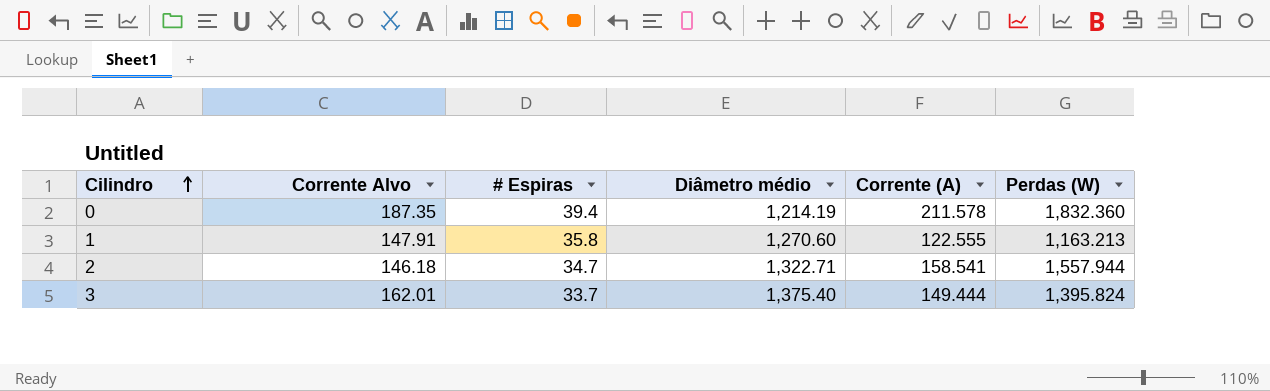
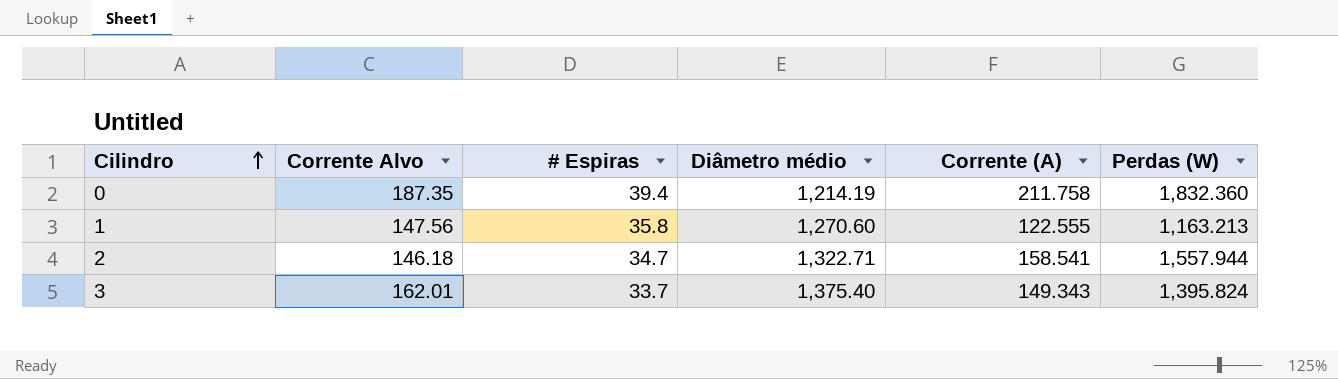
0 | Corrente (A): 211.578 -> 211.758
1 | Corrente Alvo: 147.91 -> 147.56
3 | Corrente (A): 149.444 -> 149.343

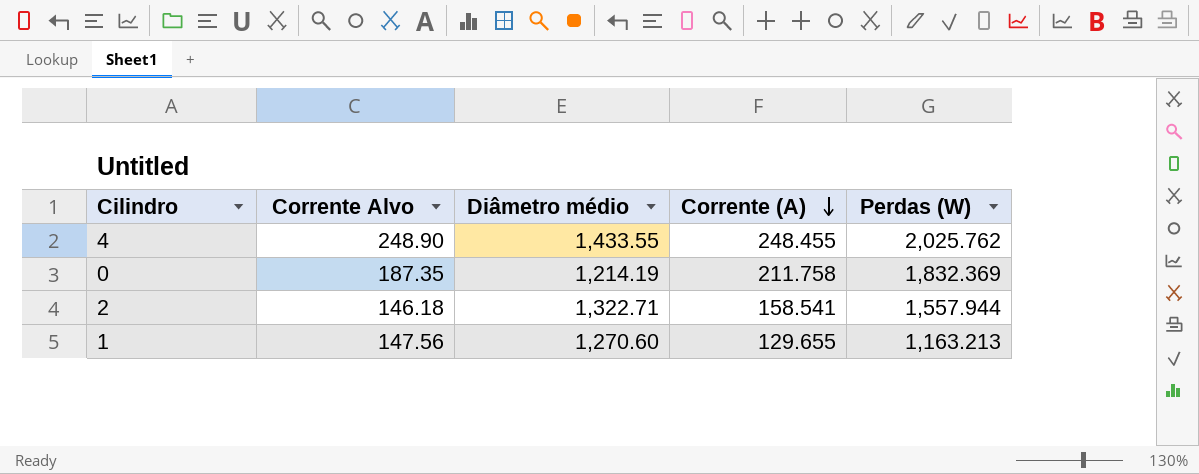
row order: Cilindro ascending -> Corrente (A) descending
column # Espiras | position: 3 -> none
row 3: 162.01 | 33.7 | 1,375.40 | 149.343 | 1,395.824 -> none
row 4: none -> 248.90 | 1,433.55 | 248.455 | 2,025.762
0 | Perdas (W): 1,832.360 -> 1,832.369
1 | Corrente (A): 122.555 -> 129.655

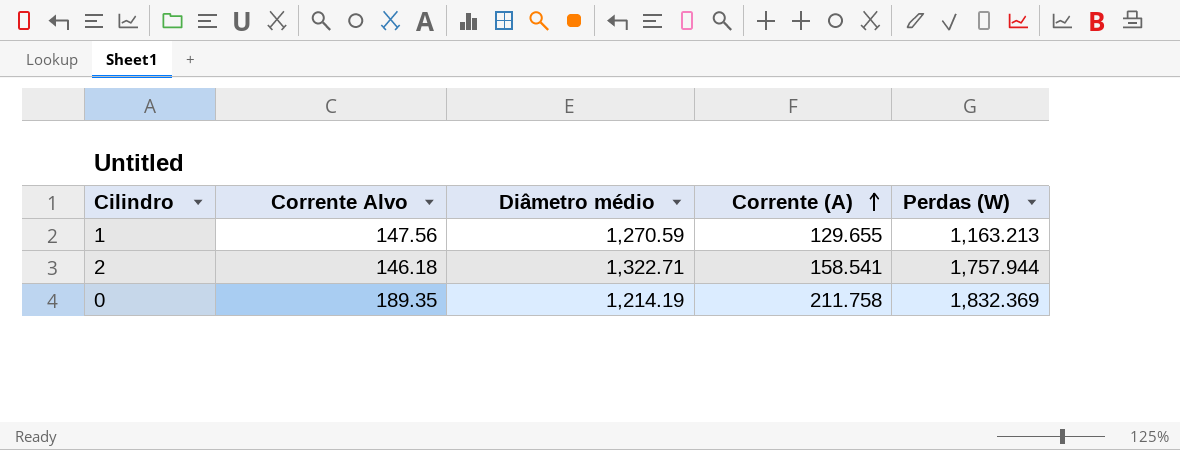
row order: Corrente (A) descending -> Corrente (A) ascending
row 4: 248.90 | 1,433.55 | 248.455 | 2,025.762 -> none
1 | Diâmetro médio: 1,270.60 -> 1,270.59
2 | Perdas (W): 1,557.944 -> 1,757.944
0 | Corrente Alvo: 187.35 -> 189.35

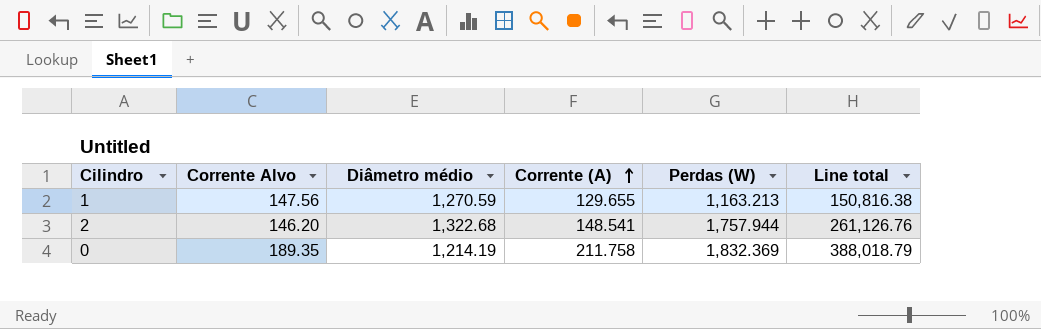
column Line total | formula: none -> [Corrente (A)] * [Perdas (W)]
2 | Corrente Alvo: 146.18 -> 146.20
2 | Diâmetro médio: 1,322.71 -> 1,322.68
2 | Corrente (A): 158.541 -> 148.541

